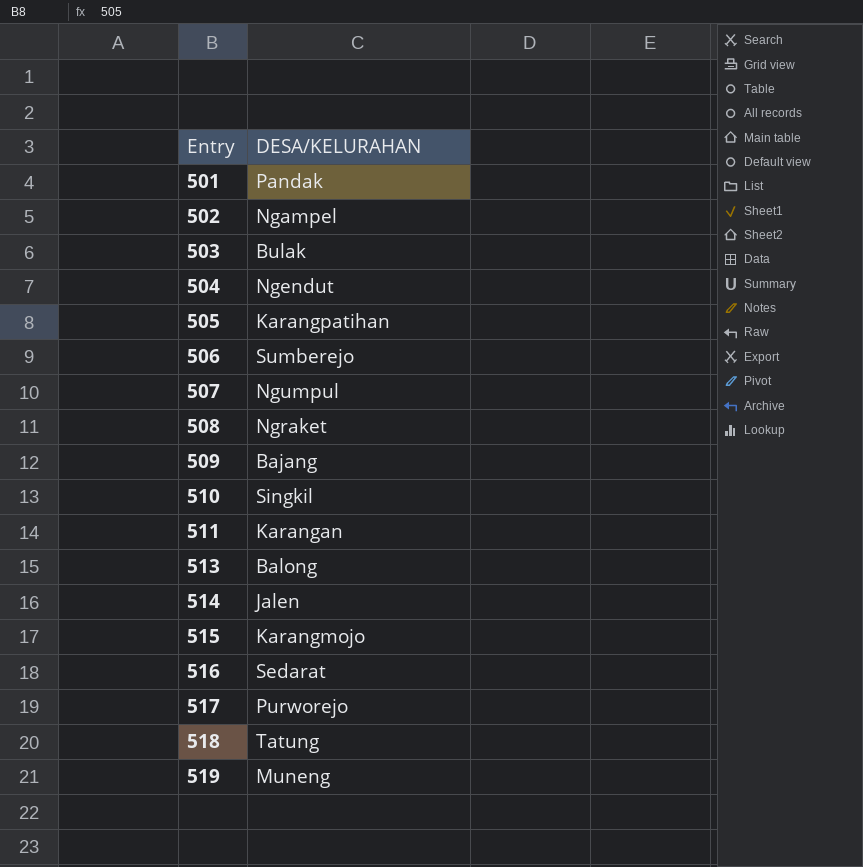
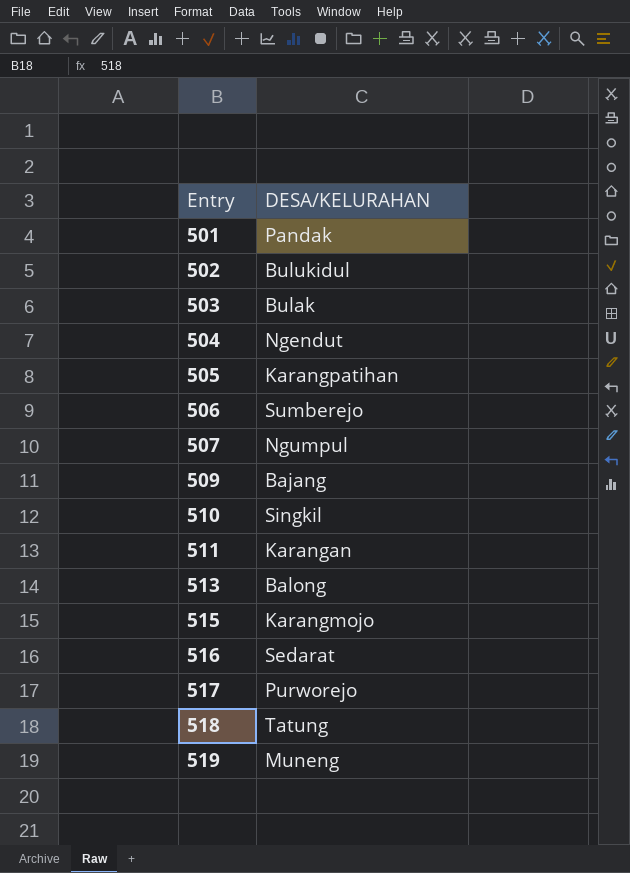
row 508: Ngraket -> none
row 514: Jalen -> none
502 | DESA/KELURAHAN: Ngampel -> Bulukidul

